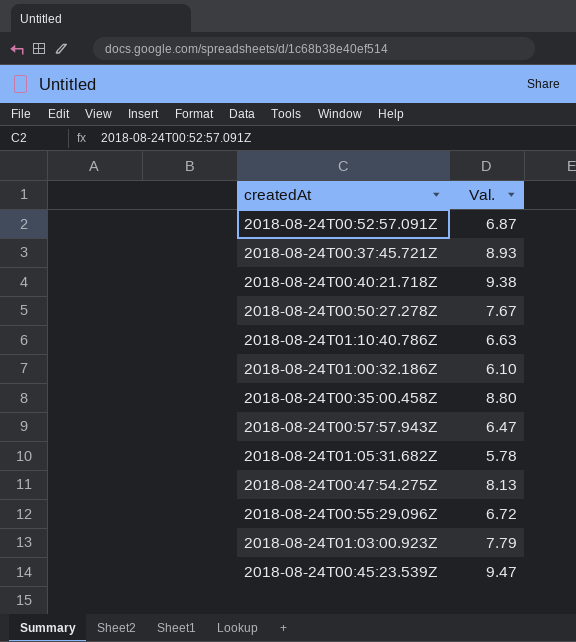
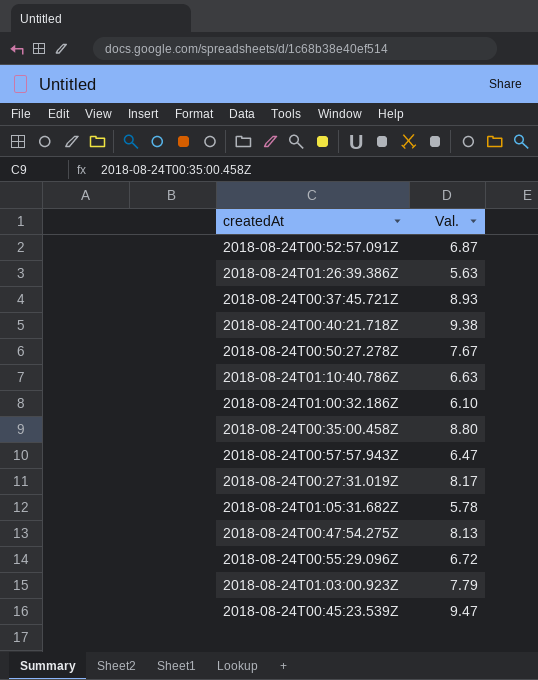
row 2018-08-24T01:26:39.386Z: none -> 5.63
row 2018-08-24T00:27:31.019Z: none -> 8.17

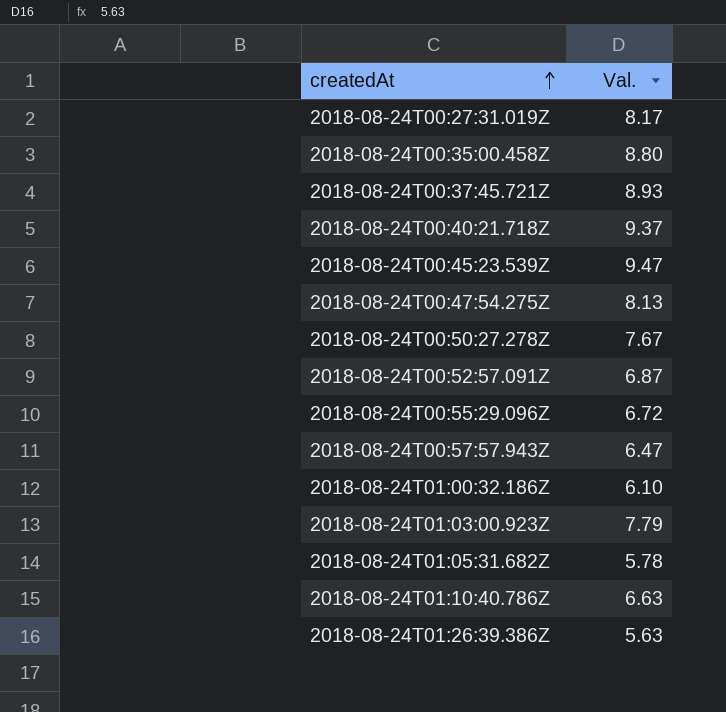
row order: none -> createdAt ascending
2018-08-24T00:40:21.718Z | Val.: 9.38 -> 9.37

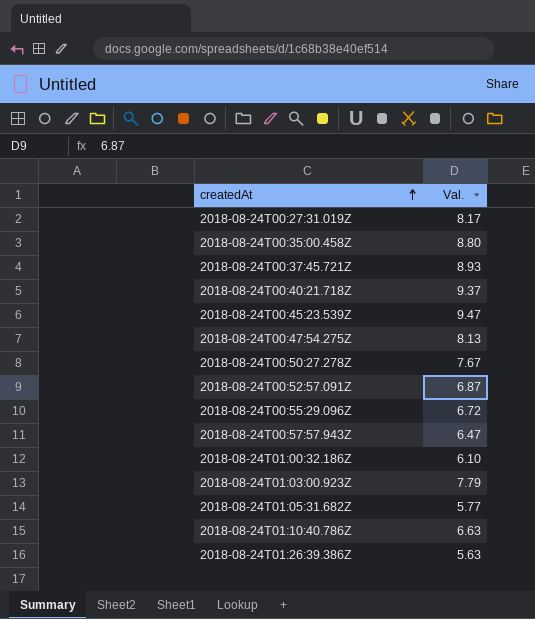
2018-08-24T01:05:31.682Z | Val.: 5.78 -> 5.77

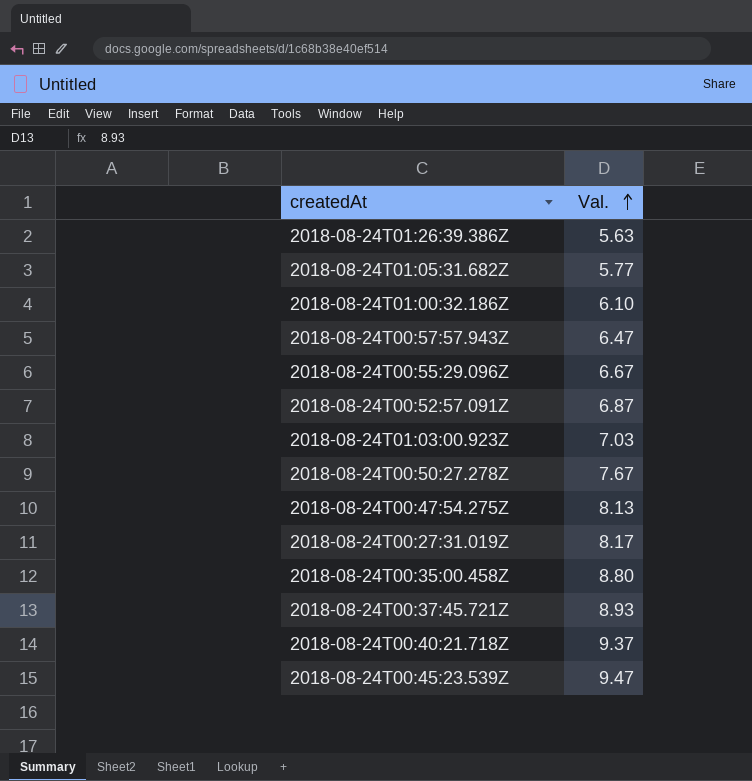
row order: createdAt ascending -> Val. ascending
row 2018-08-24T01:10:40.786Z: 6.63 -> none
2018-08-24T00:55:29.096Z | Val.: 6.72 -> 6.67
2018-08-24T01:03:00.923Z | Val.: 7.79 -> 7.03

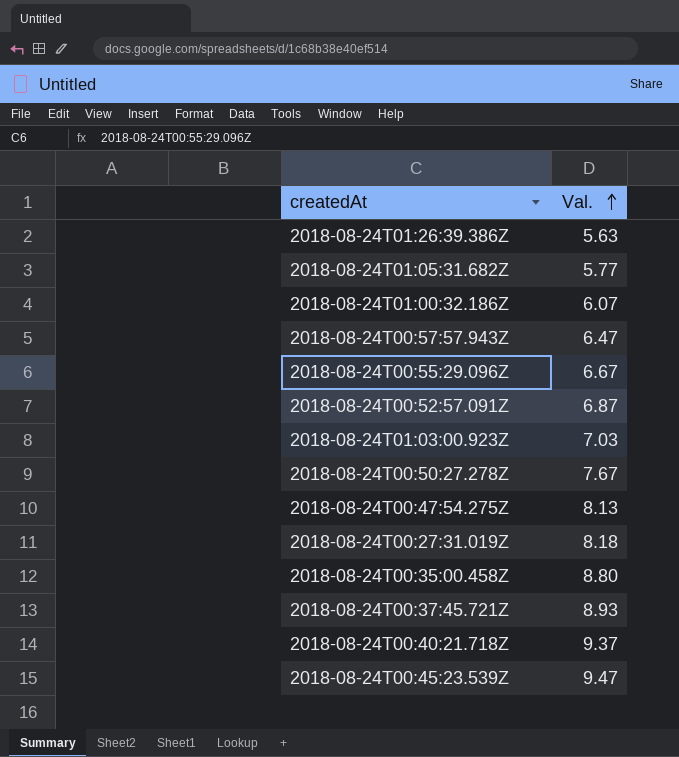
2018-08-24T01:00:32.186Z | Val.: 6.10 -> 6.07
2018-08-24T00:27:31.019Z | Val.: 8.17 -> 8.18

